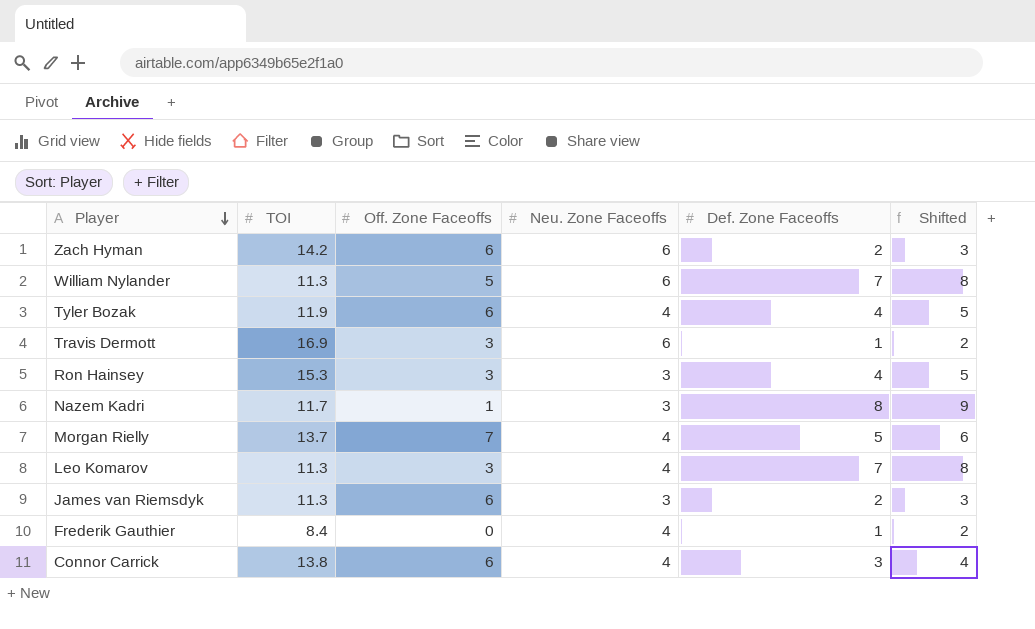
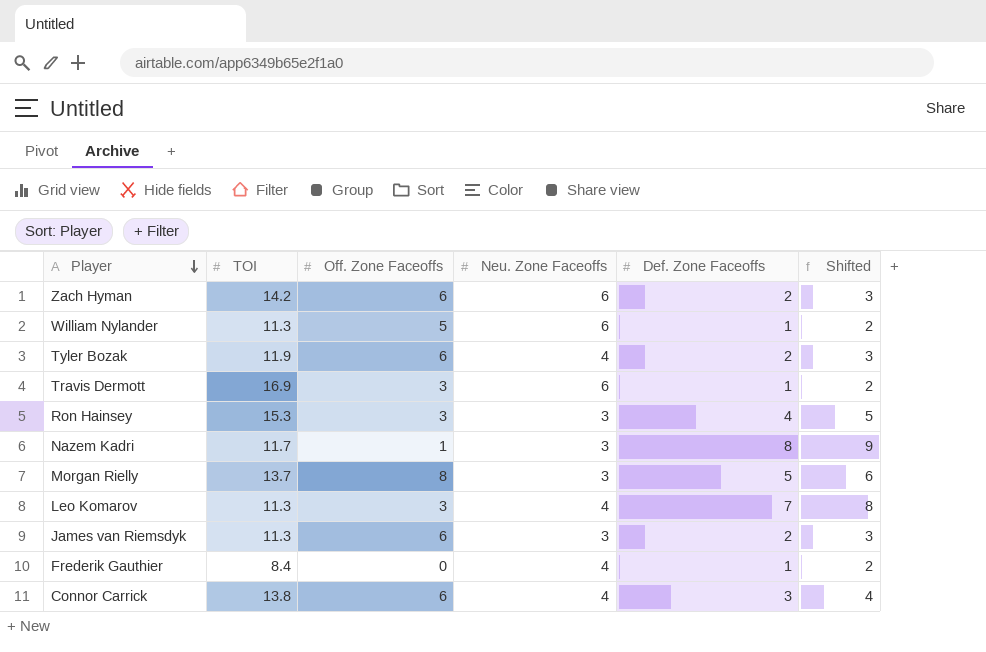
William Nylander | Def. Zone Faceoffs: 7 -> 1
William Nylander | Shifted: 8 -> 2
Tyler Bozak | Def. Zone Faceoffs: 4 -> 2
Tyler Bozak | Shifted: 5 -> 3
Morgan Rielly | Off. Zone Faceoffs: 7 -> 8
Morgan Rielly | Neu. Zone Faceoffs: 4 -> 3

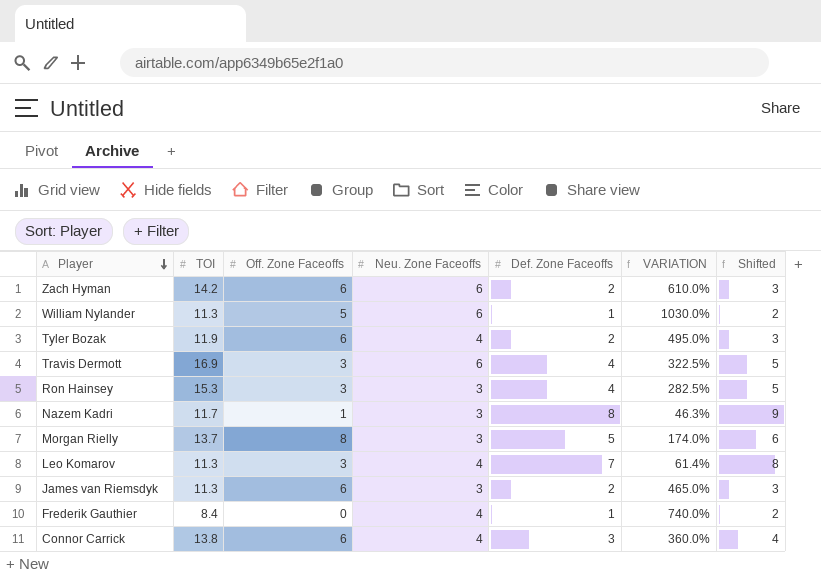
column VARIATION | formula: none -> ([TOI] - [Def. Zone Faceoffs]) / [Def. Zone Faceoffs]
Travis Dermott | Def. Zone Faceoffs: 1 -> 4
Travis Dermott | Shifted: 2 -> 5

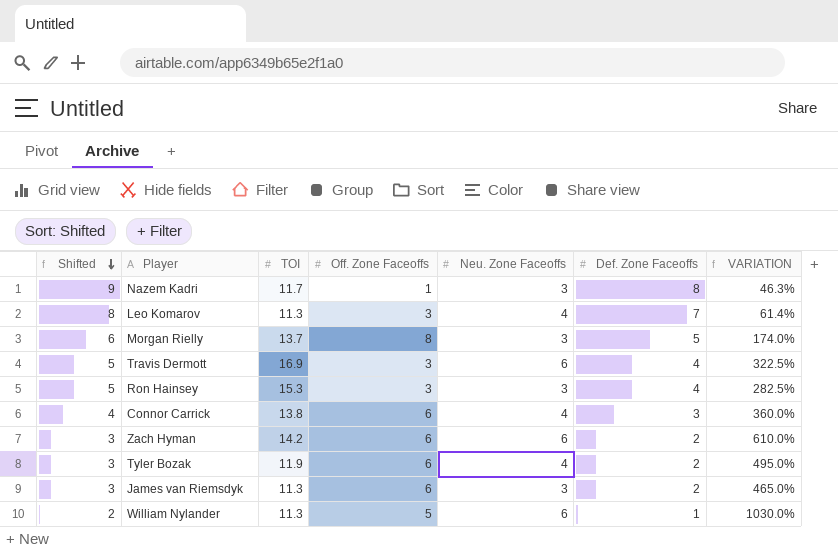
row order: Player descending -> Shifted descending
column Shifted | position: 7 -> 1
row Frederik Gauthier: 8.4 | 0 | 4 | 1 | 740.0% | 2 -> none

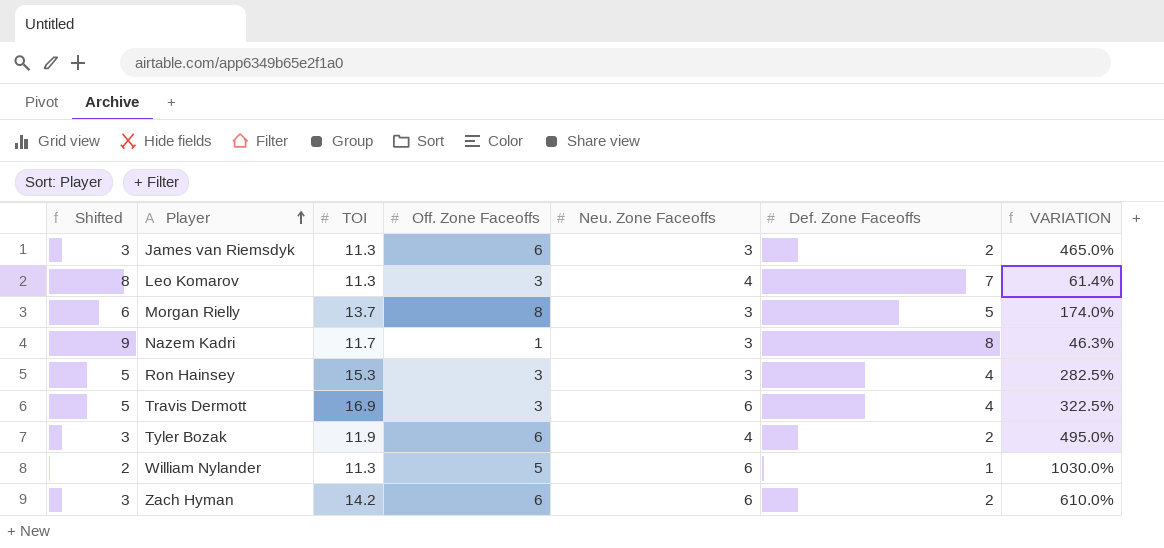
row order: Shifted descending -> Player ascending
row Connor Carrick: 4 | 13.8 | 6 | 4 | 3 | 360.0% -> none

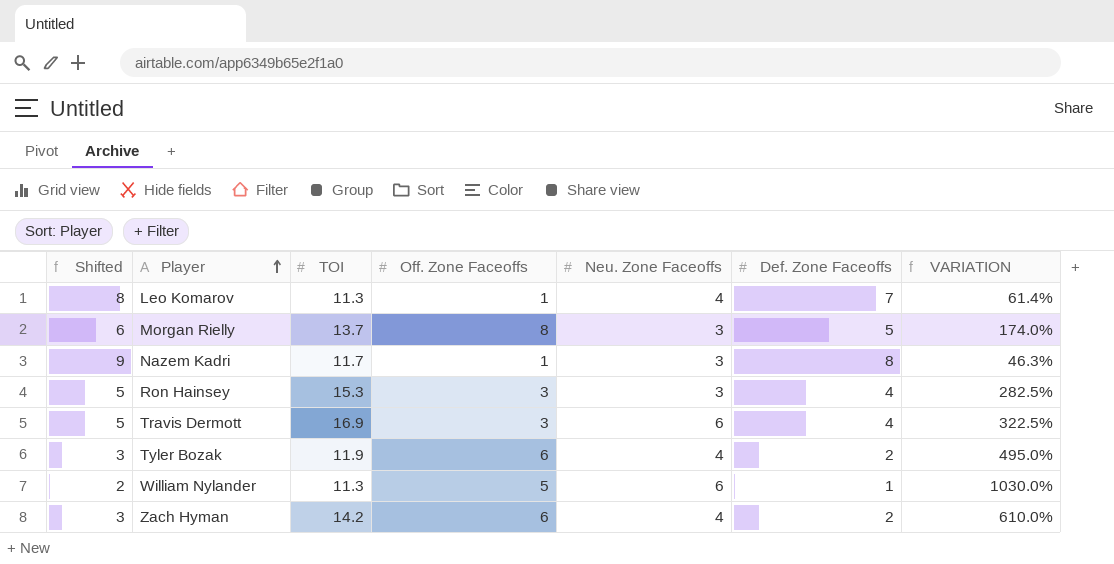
row James van Riemsdyk: 3 | 11.3 | 6 | 3 | 2 | 465.0% -> none
Leo Komarov | Off. Zone Faceoffs: 3 -> 1
Zach Hyman | Neu. Zone Faceoffs: 6 -> 4

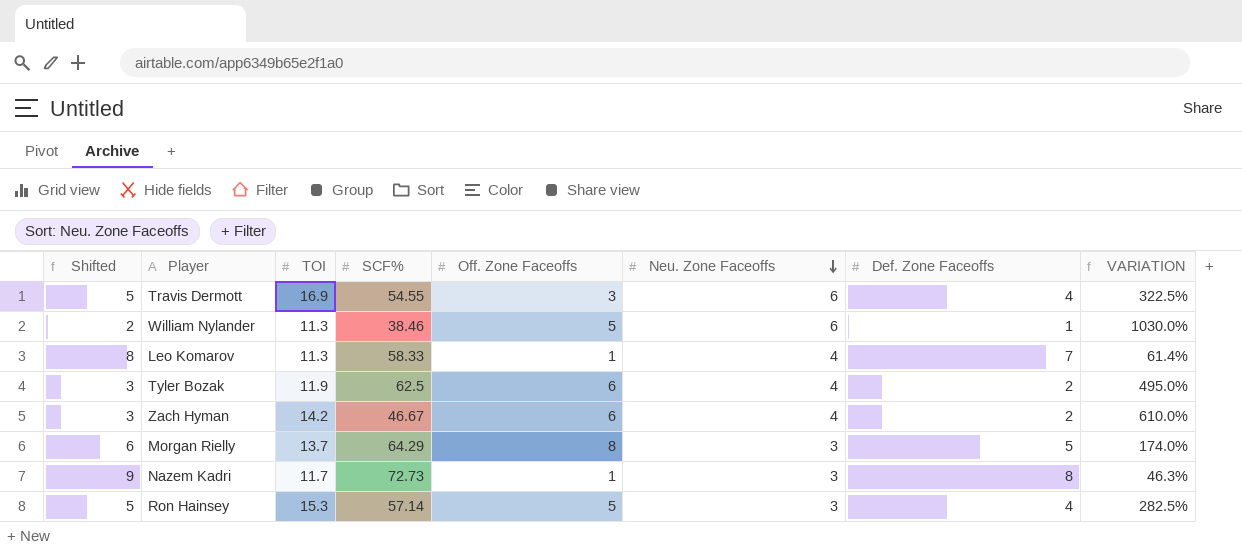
row order: Player ascending -> Neu. Zone Faceoffs descending
column SCF% | position: none -> 4
Ron Hainsey | Off. Zone Faceoffs: 3 -> 5

